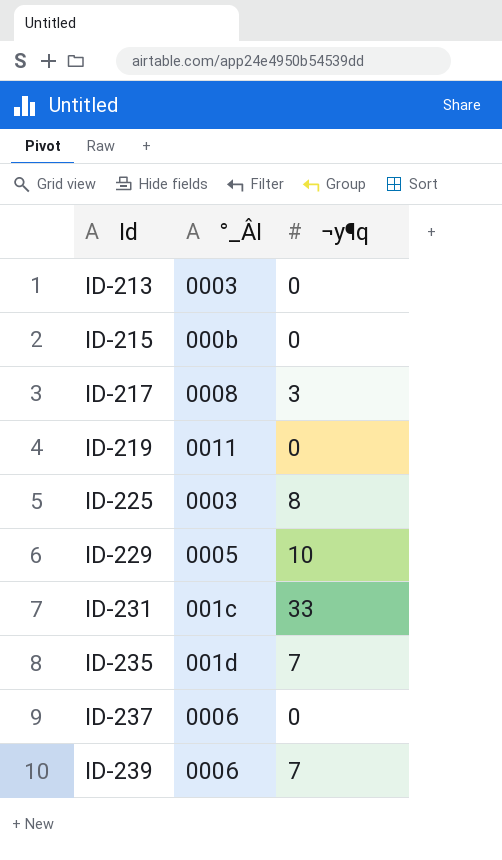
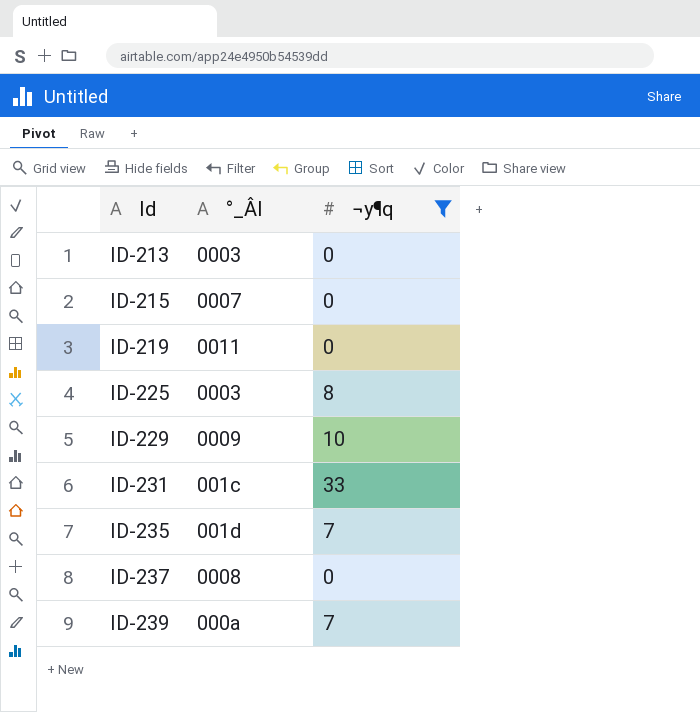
filter: none -> ¬y¶q != 3
ID-215 | °_ÂI: 000b -> 0007
ID-229 | °_ÂI: 0005 -> 0009
ID-237 | °_ÂI: 0006 -> 0008
ID-239 | °_ÂI: 0006 -> 000a

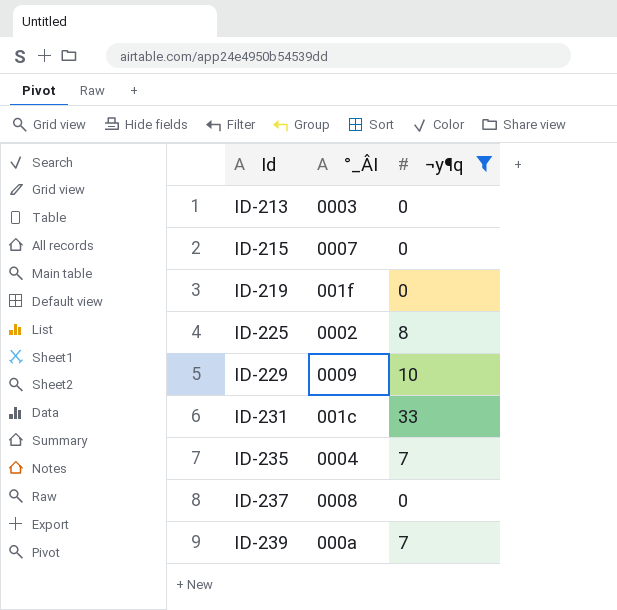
ID-219 | °_ÂI: 0011 -> 001f
ID-225 | °_ÂI: 0003 -> 0002
ID-235 | °_ÂI: 001d -> 0004

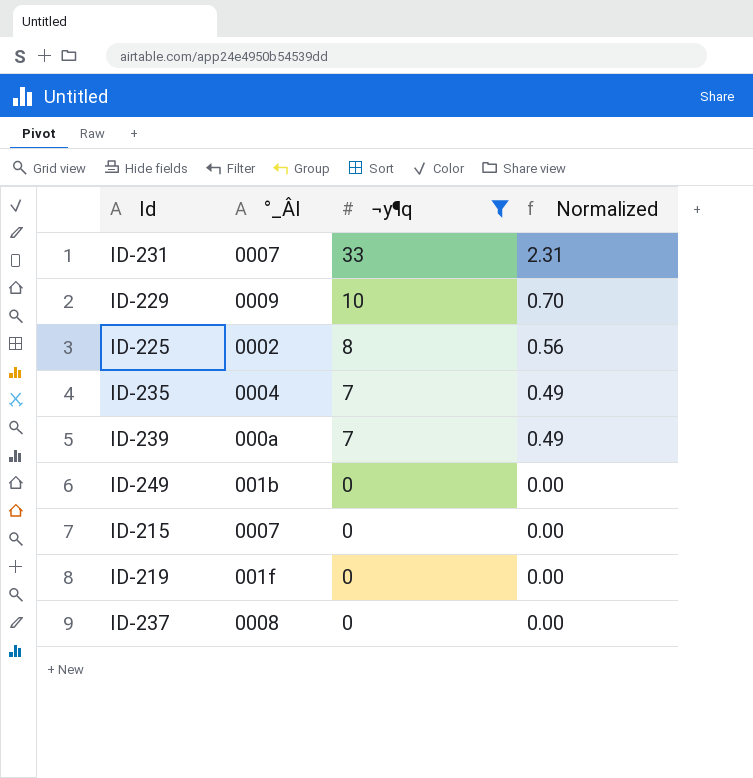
row order: Id ascending -> ¬y¶q descending
column Normalized | formula: none -> [¬y¶q] * 0.07
row ID-213: 0003 | 0 -> none
ID-231 | °_ÂI: 001c -> 0007
row ID-249: none -> 001b | 0 | 0.00

